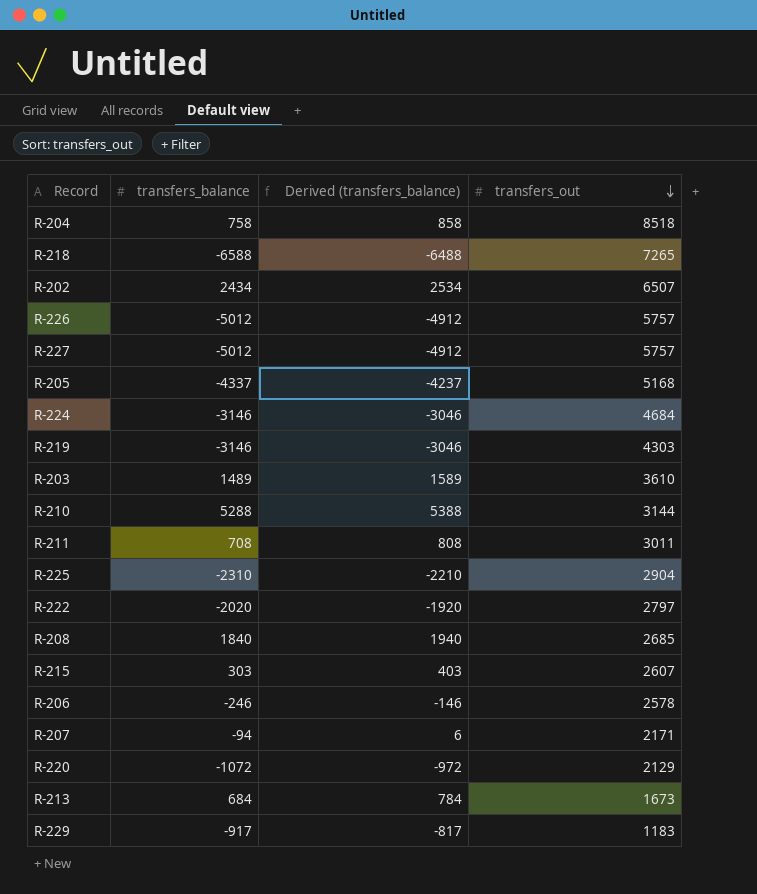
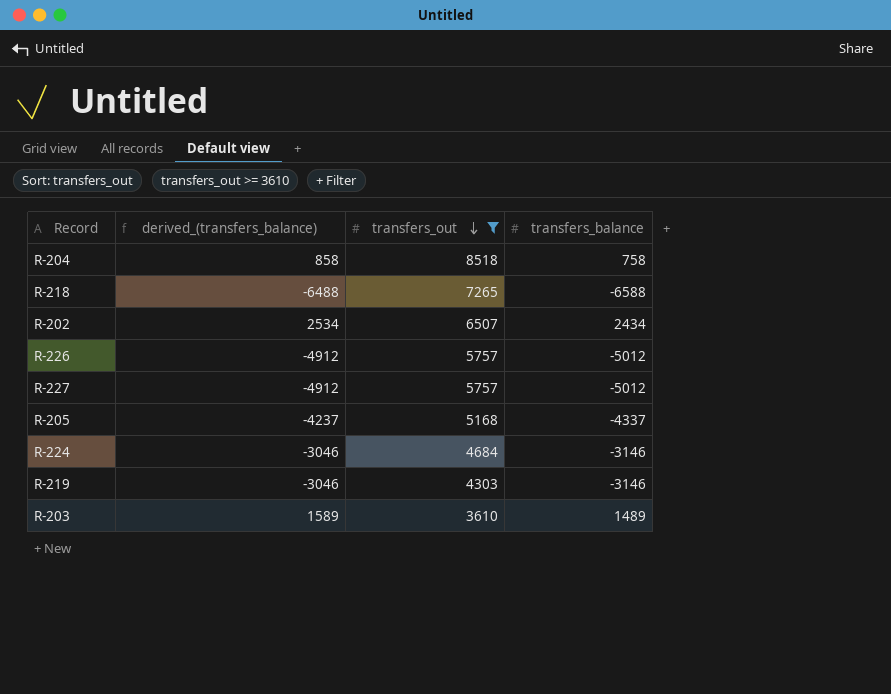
filter: none -> transfers_out >= 3610
column name: Derived (transfers_balance) -> derived_(transfers_balance)
column transfers_balance | position: 2 -> 4

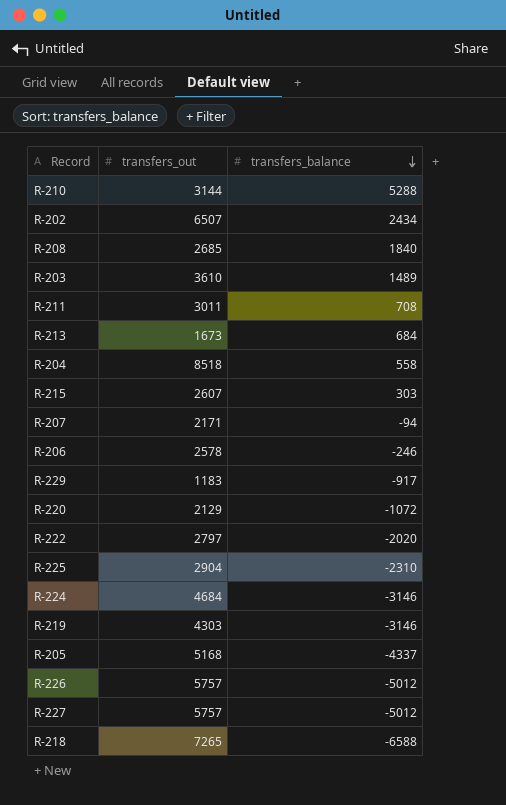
filter: transfers_out >= 3610 -> none
row order: transfers_out descending -> transfers_balance descending
column derived_(transfers_balance) | formula: [transfers_balance] + 100 -> none
R-204 | transfers_balance: 758 -> 558

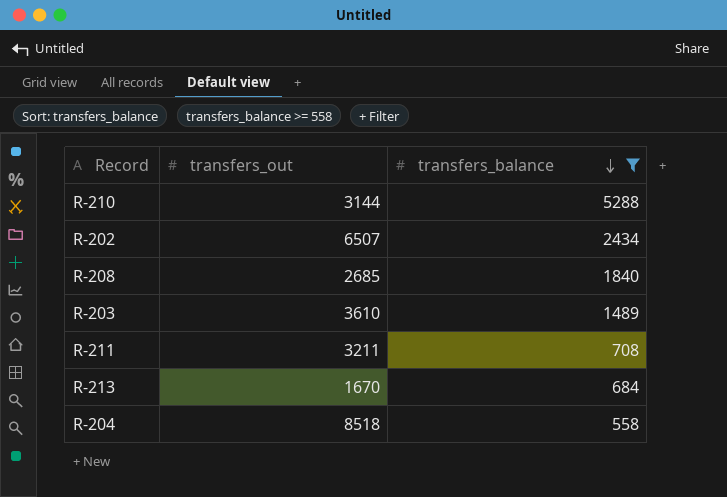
filter: none -> transfers_balance >= 558
R-211 | transfers_out: 3011 -> 3211
R-213 | transfers_out: 1673 -> 1670

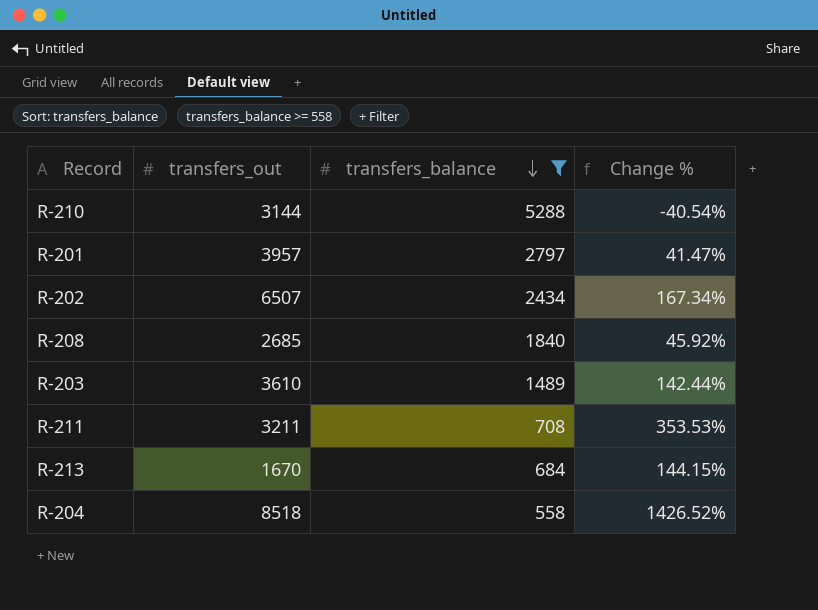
column Change % | formula: none -> ([transfers_out] - [transfers_balance]) / [transfers_balance]
row R-201: none -> 3957 | 2797 | 41.47%

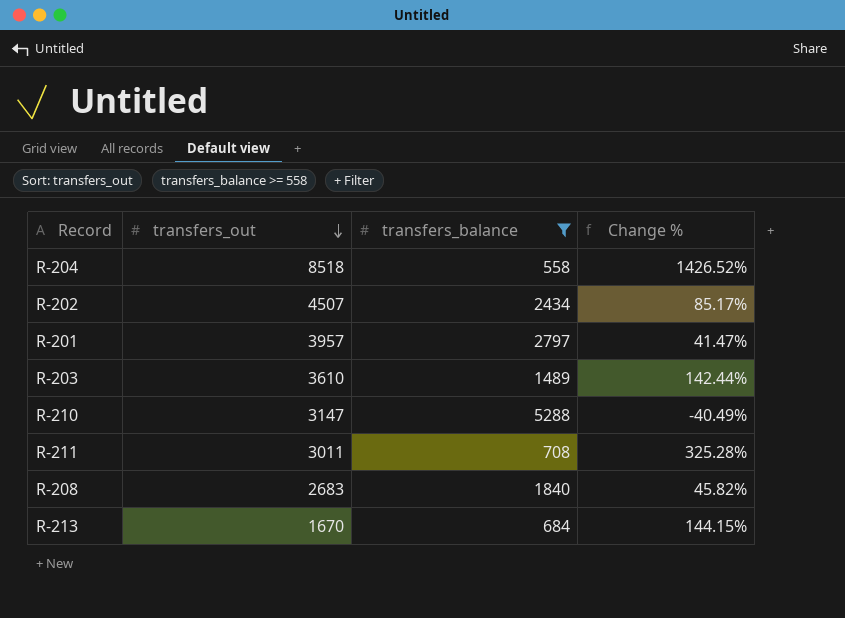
row order: transfers_balance descending -> transfers_out descending
R-202 | transfers_out: 6507 -> 4507
R-202 | Change %: 167.34% -> 85.17%
R-210 | transfers_out: 3144 -> 3147
R-210 | Change %: -40.54% -> -40.49%
R-211 | transfers_out: 3211 -> 3011
R-211 | Change %: 353.53% -> 325.28%
R-208 | transfers_out: 2685 -> 2683
R-208 | Change %: 45.92% -> 45.82%

